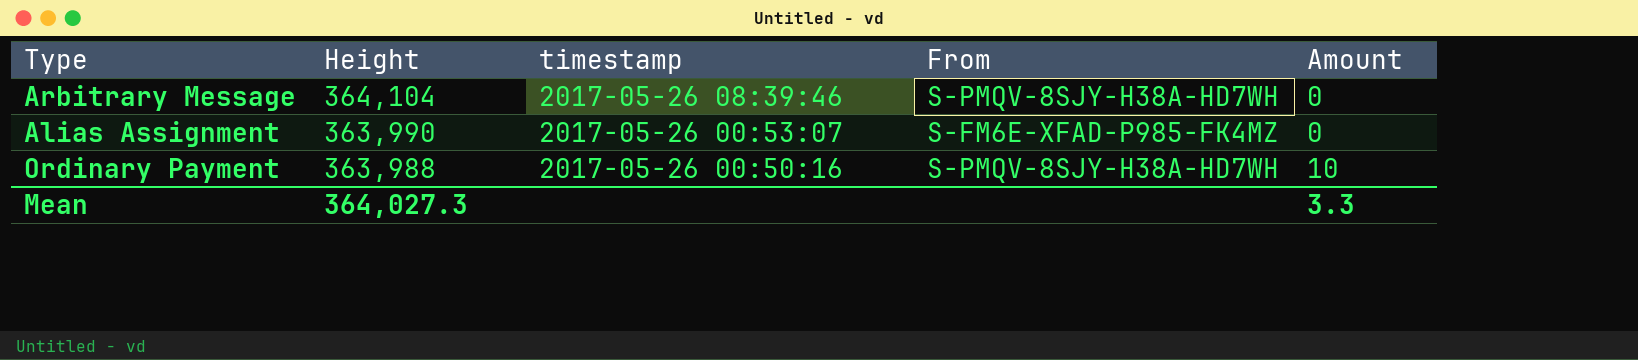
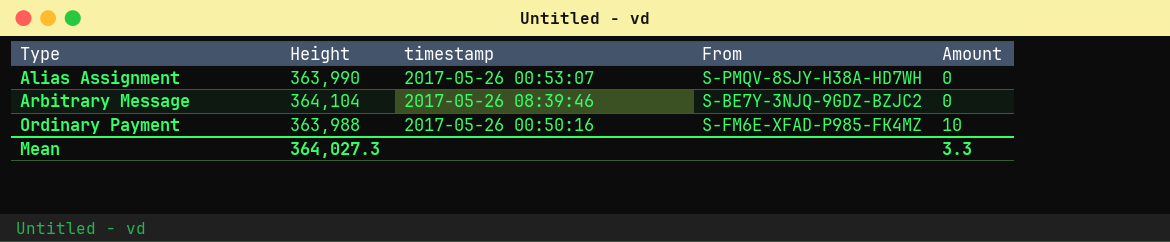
row order: Height descending -> Type ascending
Alias Assignment | From: S-FM6E-XFAD-P985-FK4MZ -> S-PMQV-8SJY-H38A-HD7WH
Arbitrary Message | From: S-PMQV-8SJY-H38A-HD7WH -> S-BE7Y-3NJQ-9GDZ-BZJC2
Ordinary Payment | From: S-PMQV-8SJY-H38A-HD7WH -> S-FM6E-XFAD-P985-FK4MZ

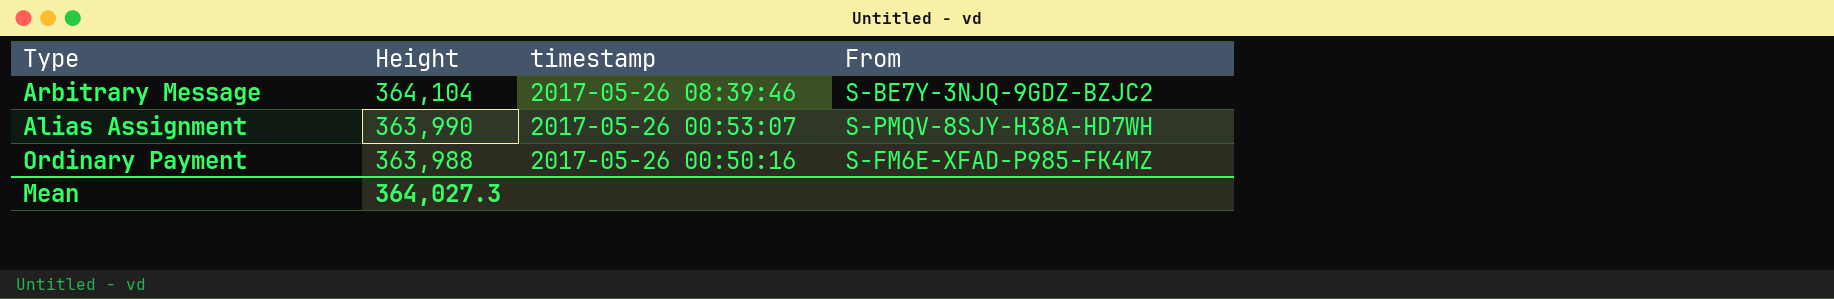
row order: Type ascending -> Height descending
column Amount | position: 5 -> none

